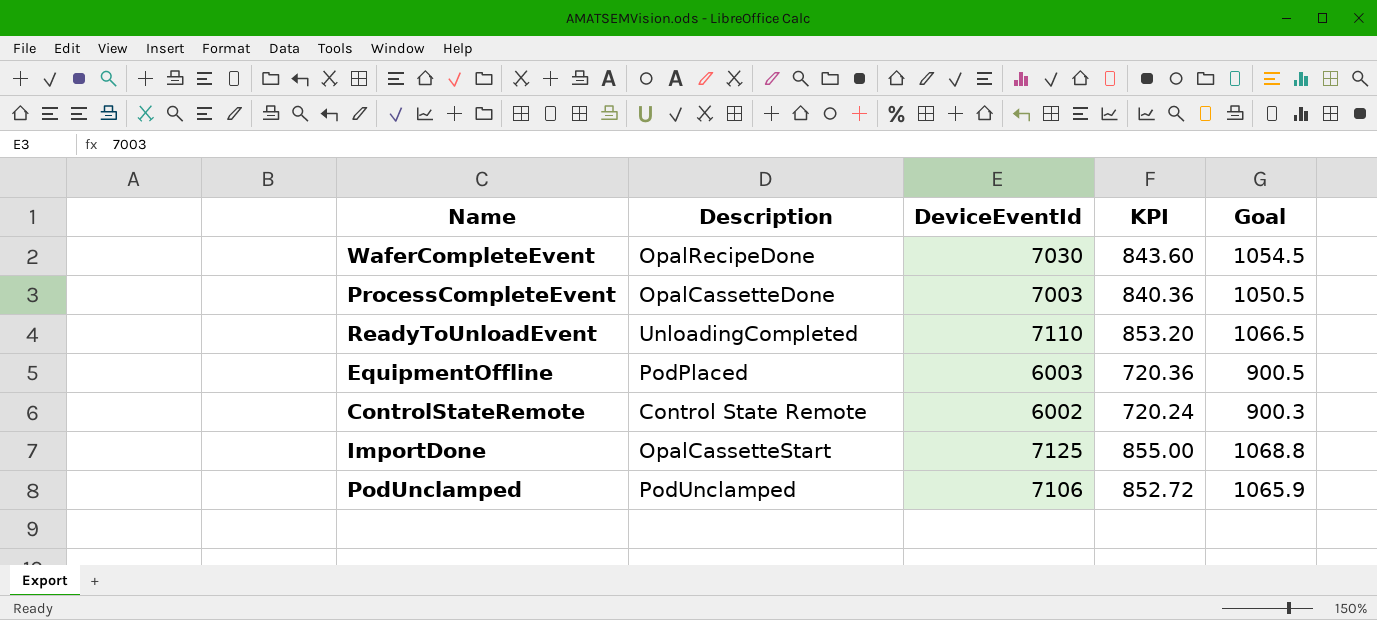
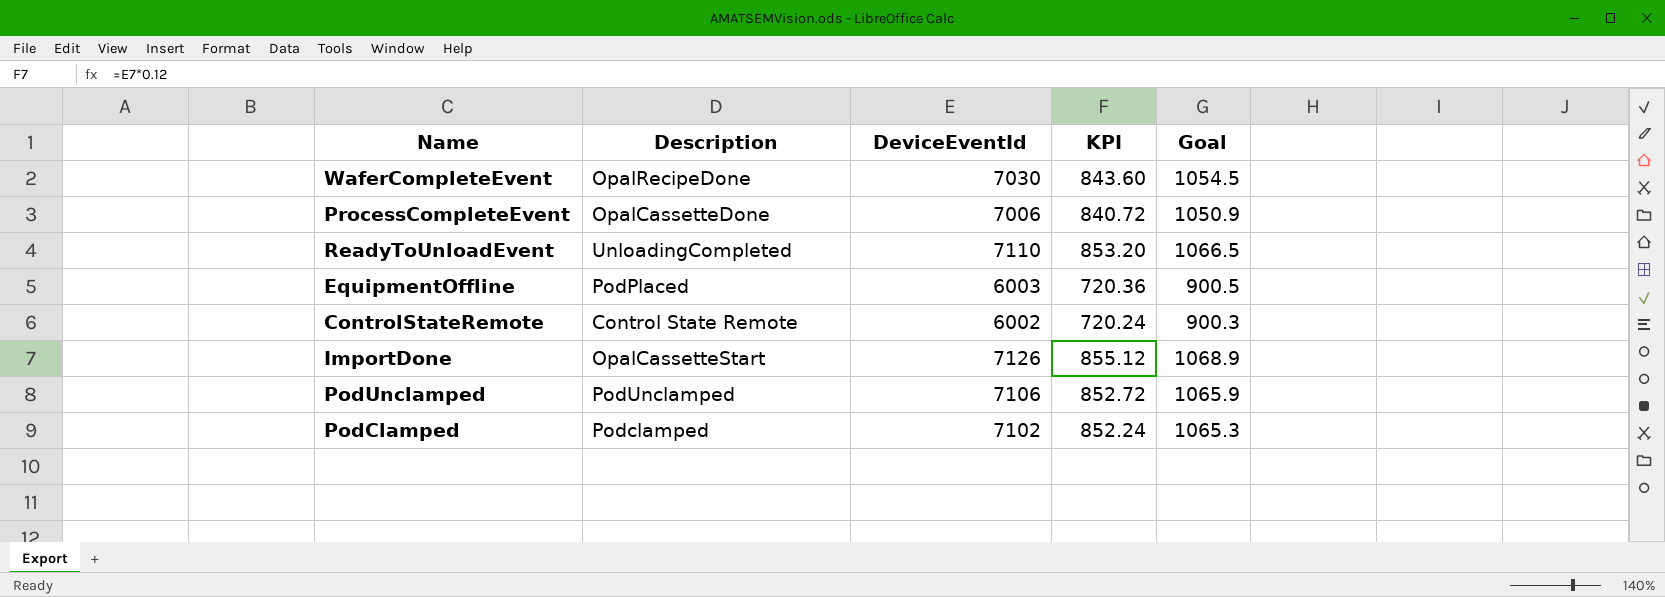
ProcessCompleteEvent | DeviceEventId: 7003 -> 7006
ProcessCompleteEvent | KPI: 840.36 -> 840.72
ProcessCompleteEvent | Goal: 1050.5 -> 1050.9
ImportDone | DeviceEventId: 7125 -> 7126
ImportDone | KPI: 855.00 -> 855.12
ImportDone | Goal: 1068.8 -> 1068.9
row PodClamped: none -> Podclamped | 7102 | 852.24 | 1065.3

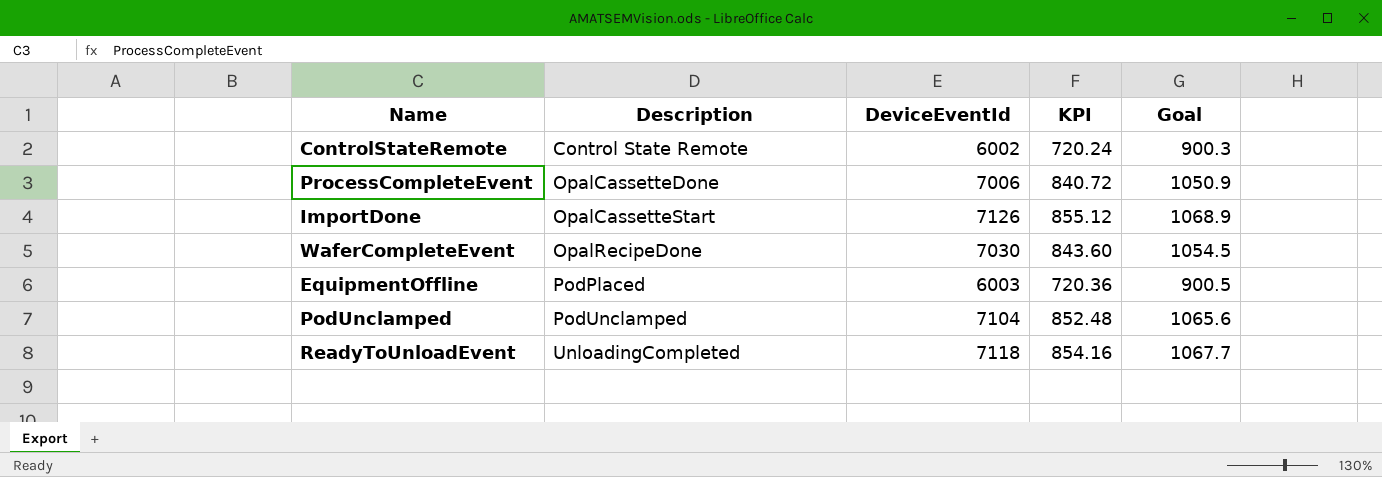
row order: none -> Description ascending
row PodClamped: Podclamped | 7102 | 852.24 | 1065.3 -> none
PodUnclamped | DeviceEventId: 7106 -> 7104
PodUnclamped | KPI: 852.72 -> 852.48
PodUnclamped | Goal: 1065.9 -> 1065.6
ReadyToUnloadEvent | DeviceEventId: 7110 -> 7118
ReadyToUnloadEvent | KPI: 853.20 -> 854.16
ReadyToUnloadEvent | Goal: 1066.5 -> 1067.7

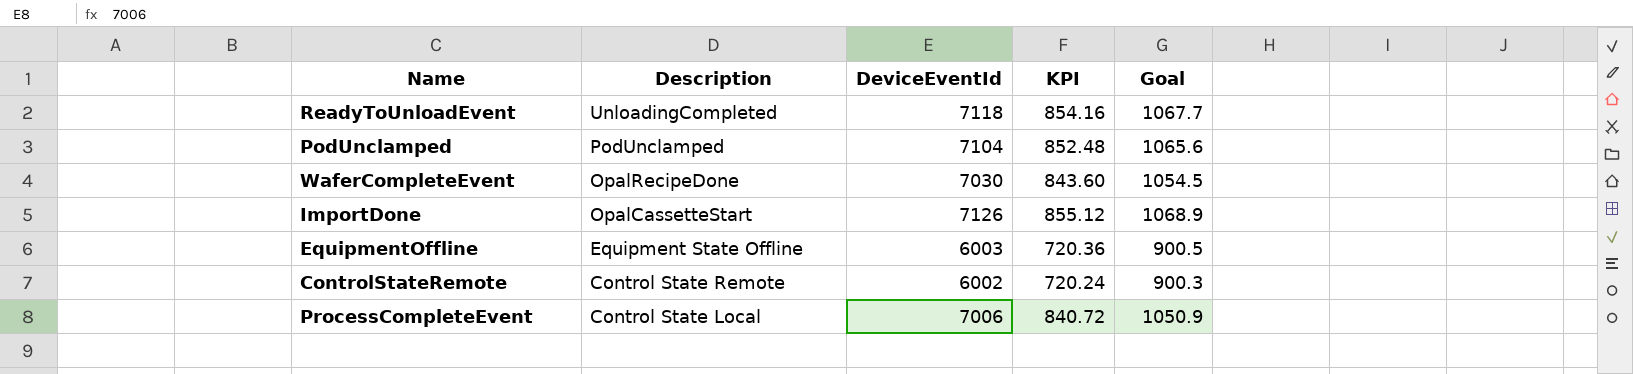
row order: Description ascending -> Description descending
EquipmentOffline | Description: PodPlaced -> Equipment State Offline
ProcessCompleteEvent | Description: OpalCassetteDone -> Control State Local

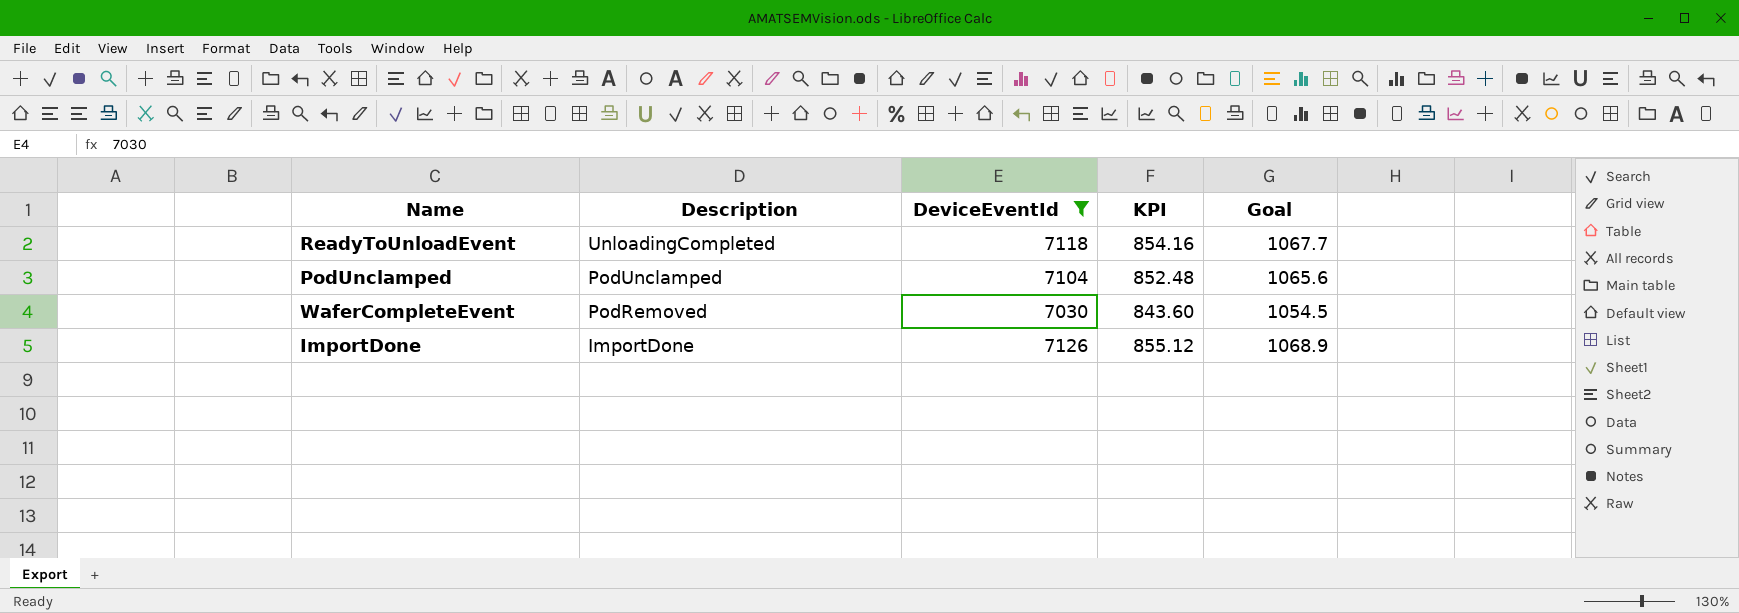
filter: none -> DeviceEventId >= 7030
WaferCompleteEvent | Description: OpalRecipeDone -> PodRemoved
ImportDone | Description: OpalCassetteStart -> ImportDone

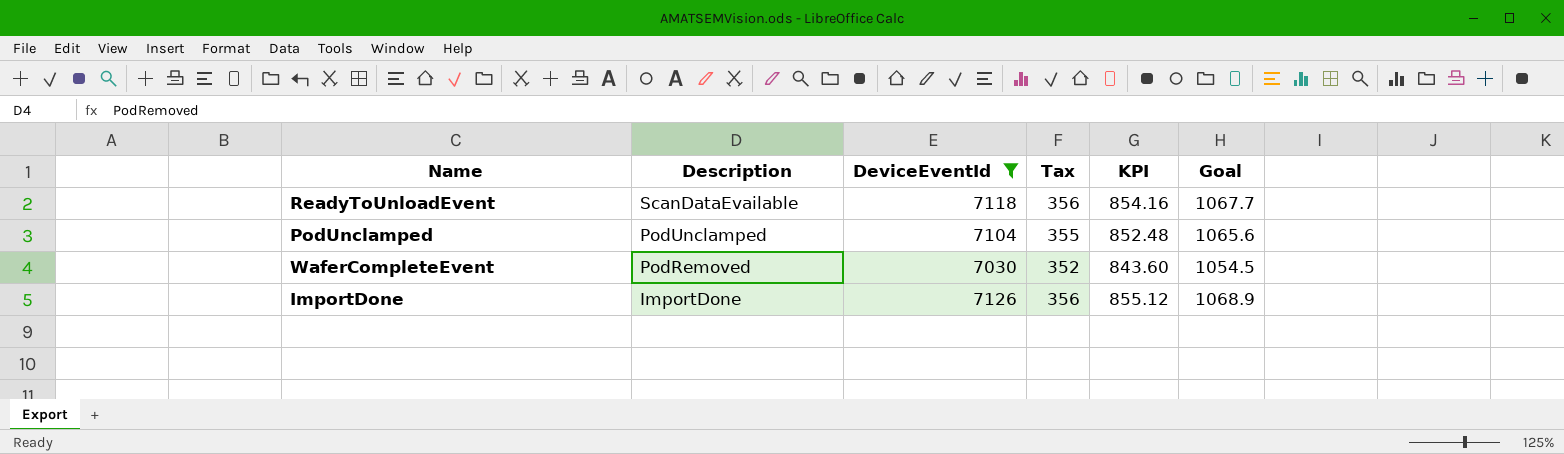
column Tax | formula: none -> [DeviceEventId] * 0.05
ReadyToUnloadEvent | Description: UnloadingCompleted -> ScanDataEvailable

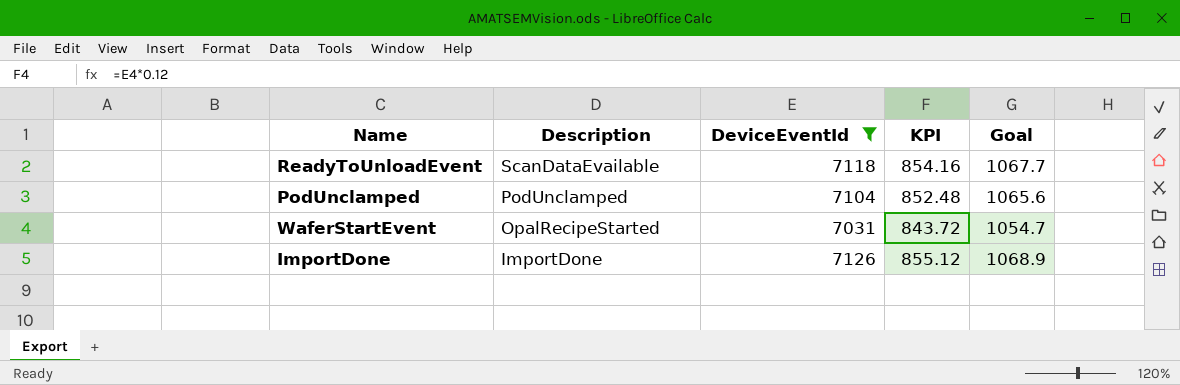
column Tax | formula: [DeviceEventId] * 0.05 -> none
row WaferCompleteEvent: PodRemoved | 7030 | 352 | 843.60 | 1054.5 -> none
row WaferStartEvent: none -> OpalRecipeStarted | 7031 | 843.72 | 1054.7

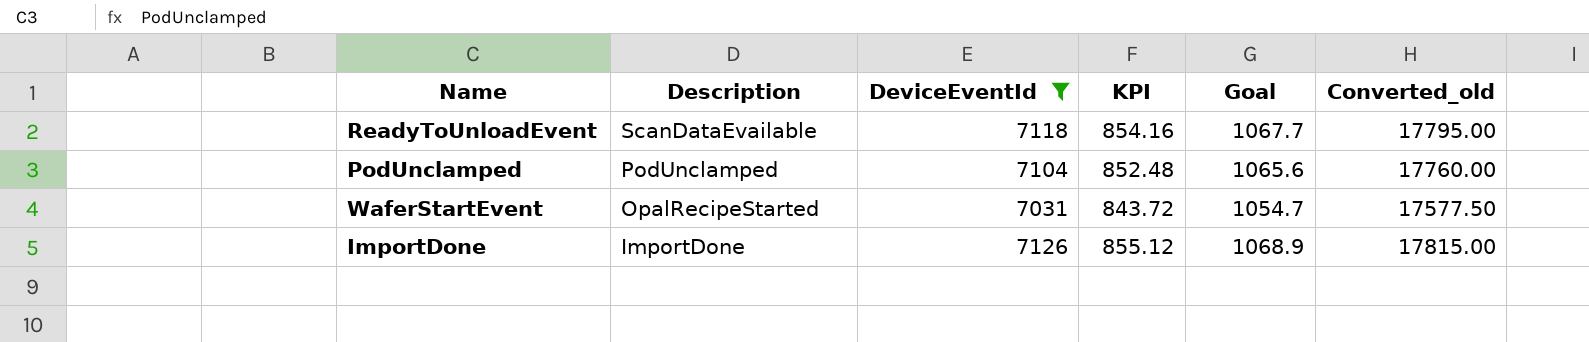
column Converted_old | formula: none -> [DeviceEventId] * 2.5

